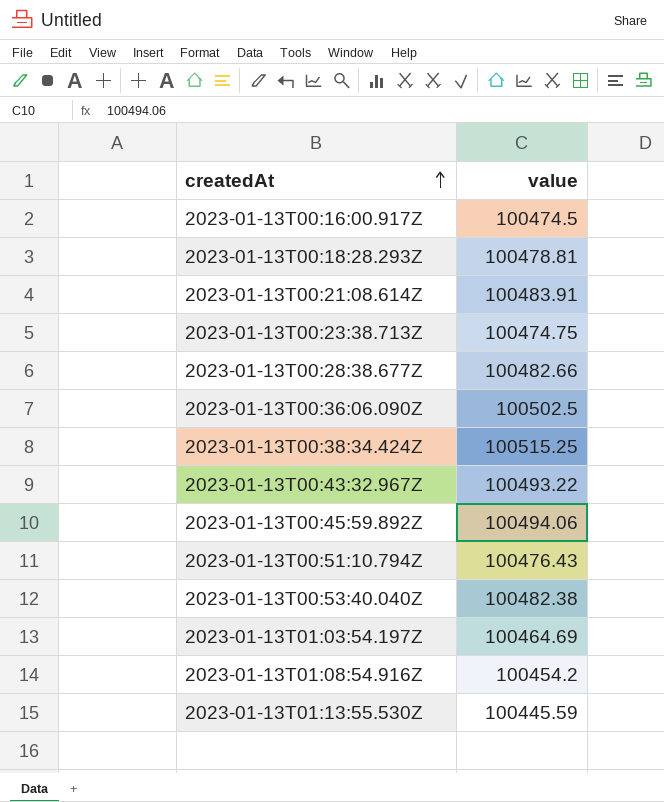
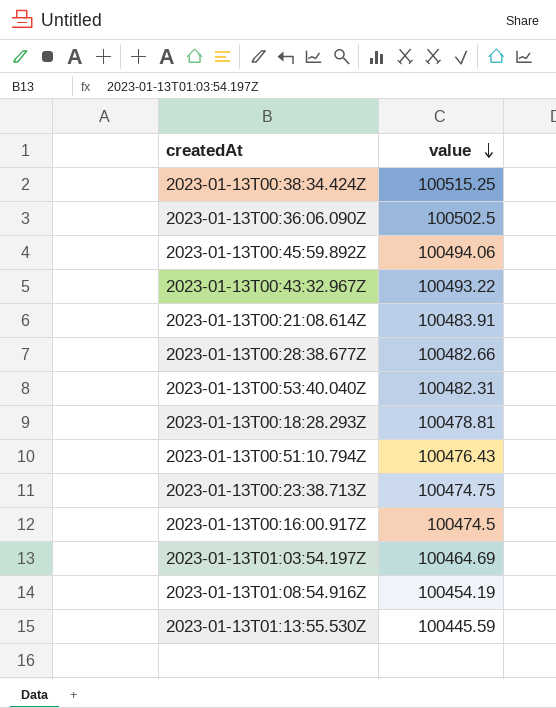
row order: createdAt ascending -> value descending
2023-01-13T00:53:40.040Z | value: 100482.38 -> 100482.31
2023-01-13T01:08:54.916Z | value: 100454.2 -> 100454.19

